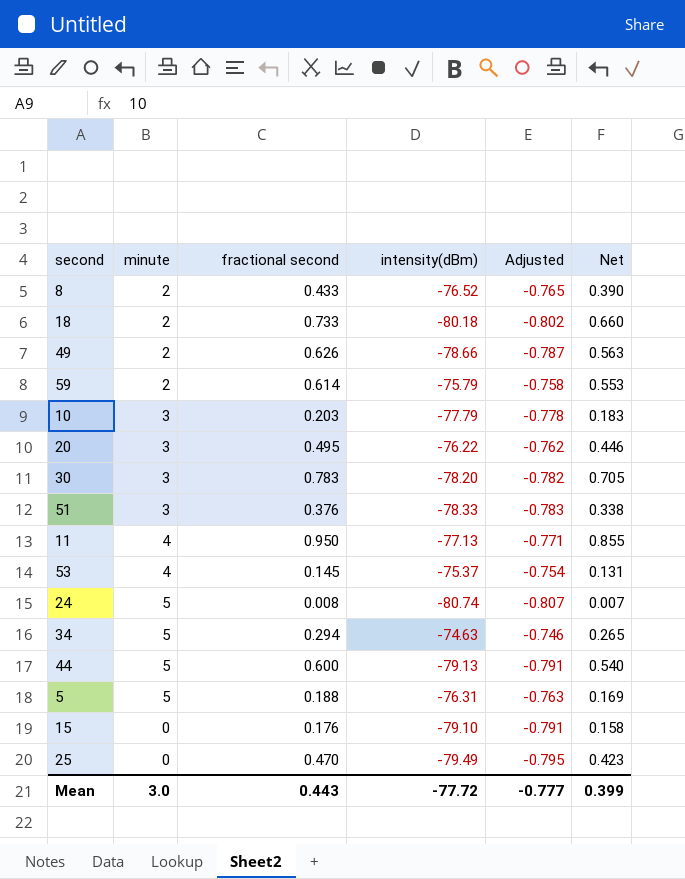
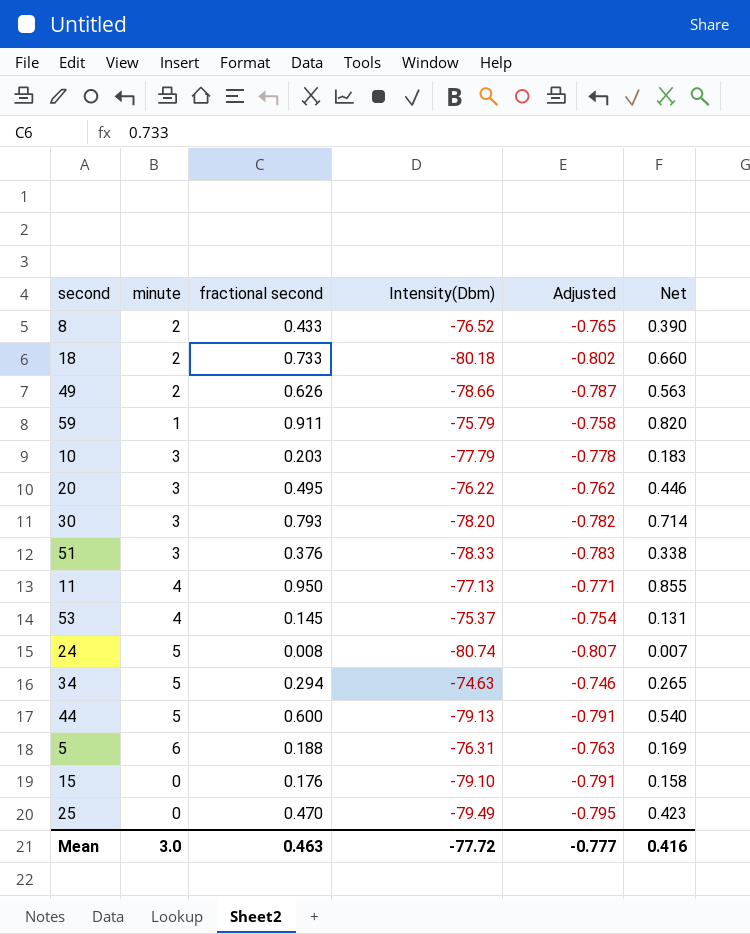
column name: intensity(dBm) -> Intensity(Dbm)
59 | minute: 2 -> 1
59 | fractional second: 0.614 -> 0.911
59 | Net: 0.553 -> 0.820
30 | fractional second: 0.783 -> 0.793
30 | Net: 0.705 -> 0.714
5 | minute: 5 -> 6
Mean | fractional second: 0.443 -> 0.463
Mean | Net: 0.399 -> 0.416

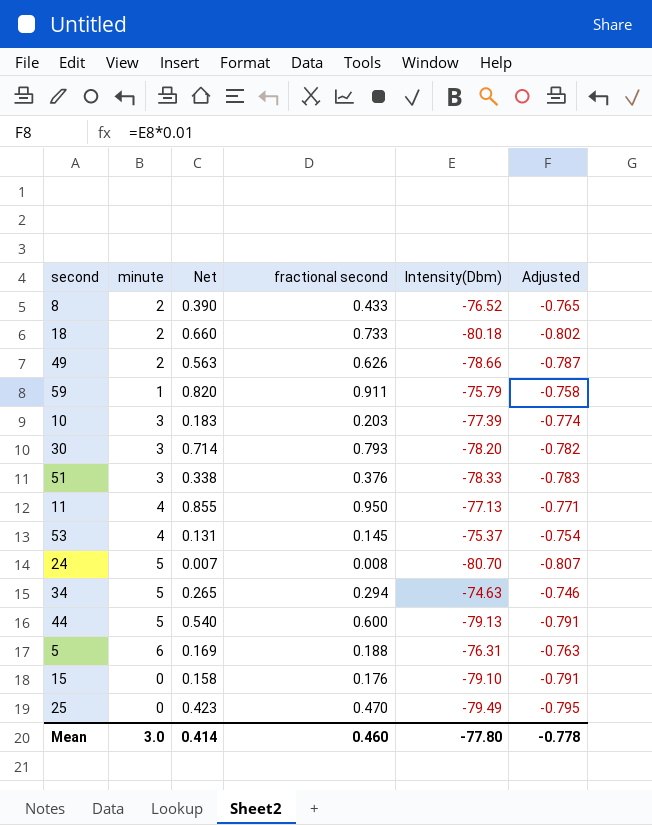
column Net | position: 6 -> 3
row 20: 3 | 0.495 | -76.22 | -0.762 | 0.446 -> none
10 | Intensity(Dbm): -77.79 -> -77.39
10 | Adjusted: -0.778 -> -0.774
24 | Intensity(Dbm): -80.74 -> -80.70
Mean | Net: 0.416 -> 0.414
Mean | fractional second: 0.463 -> 0.460
Mean | Intensity(Dbm): -77.72 -> -77.80
Mean | Adjusted: -0.777 -> -0.778

